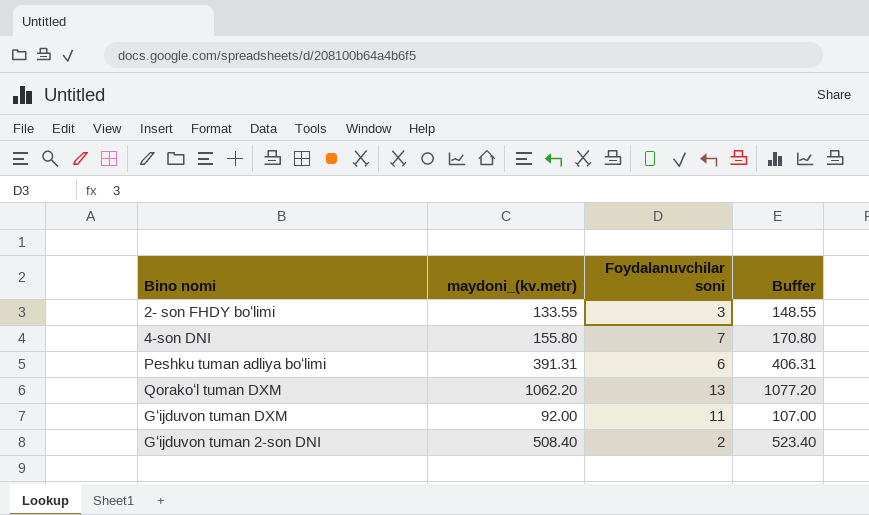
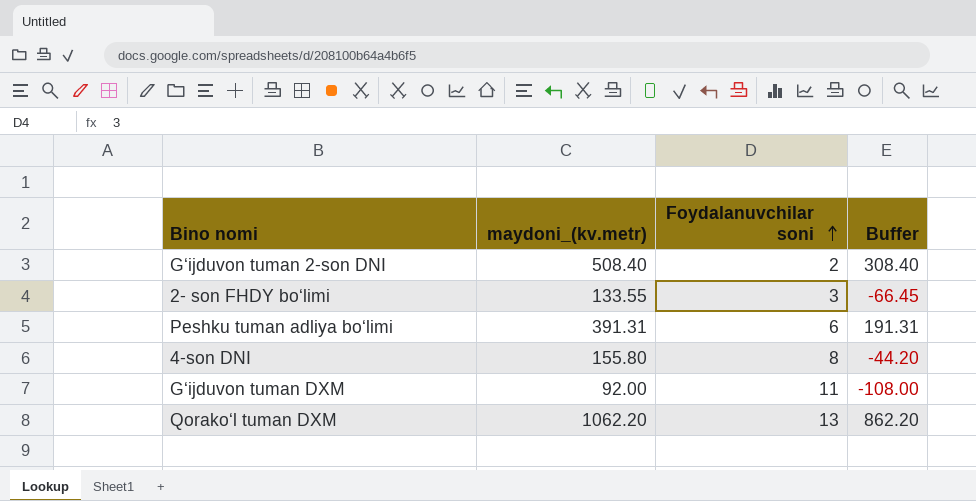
row order: none -> Foydalanuvchilar soni ascending
column Buffer | formula: [maydoni_(kv.metr)] + 15 -> [maydoni_(kv.metr)] - 200
4-son DNI | Foydalanuvchilar soni: 7 -> 8

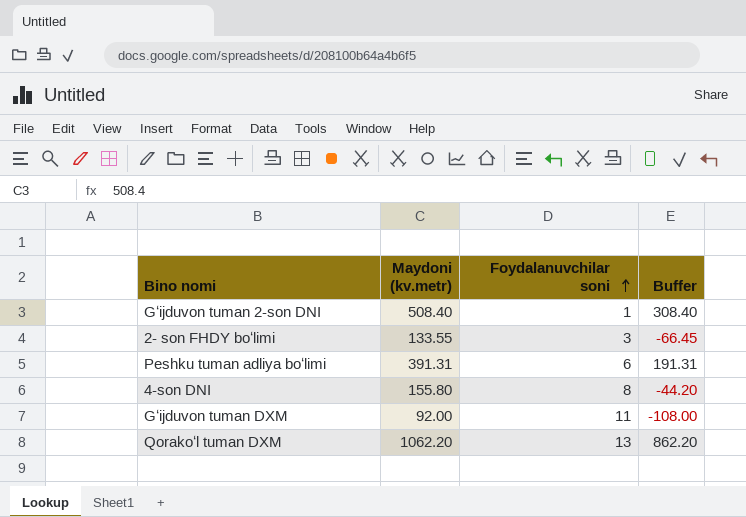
column name: maydoni_(kv.metr) -> Maydoni (kv.metr)
Gʻijduvon tuman 2-son DNI | Foydalanuvchilar soni: 2 -> 1

